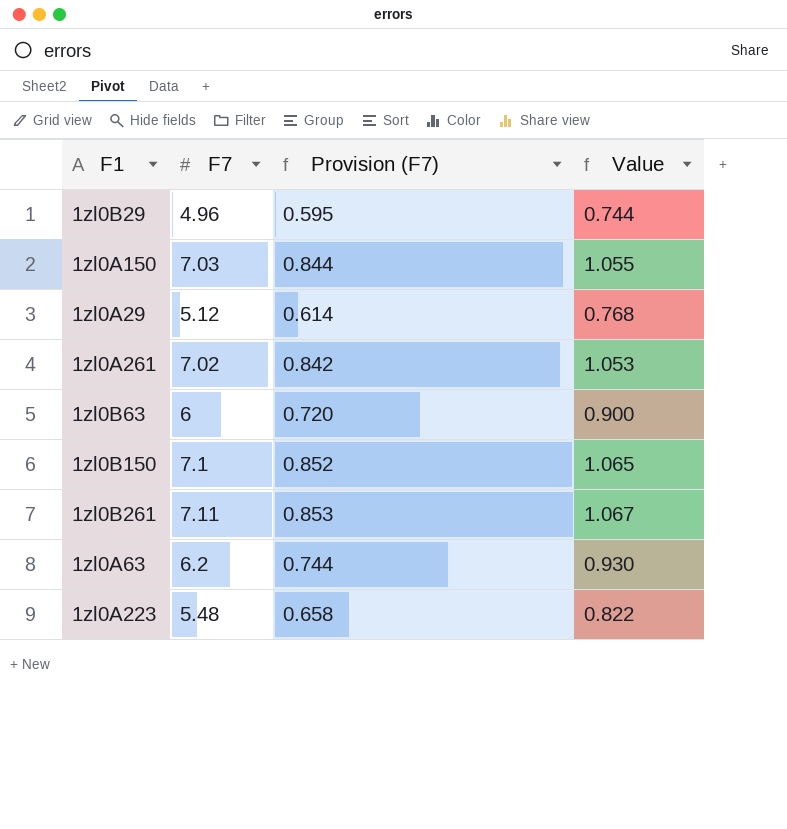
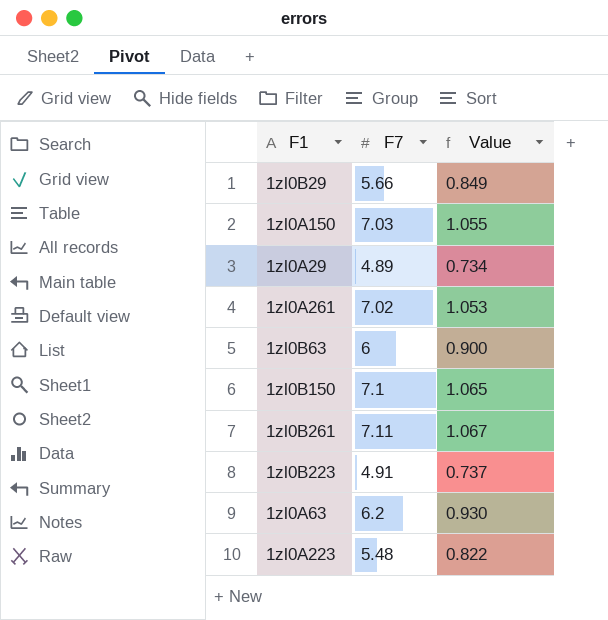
column Provision (F7) | formula: [F7] * 0.12 -> none
1zl0B29 | F7: 4.96 -> 5.66
1zl0B29 | Value: 0.744 -> 0.849
1zl0A29 | F7: 5.12 -> 4.89
1zl0A29 | Value: 0.768 -> 0.734
row 1zl0B223: none -> 4.91 | 0.737

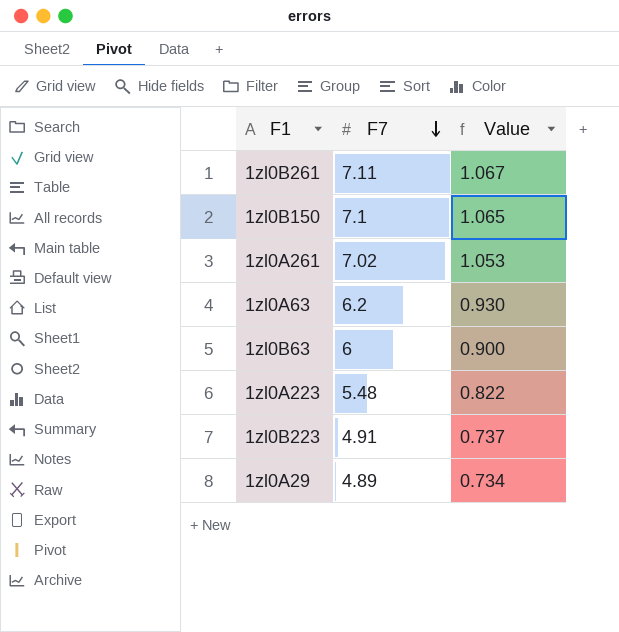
row order: none -> F7 descending
row 1zl0B29: 5.66 | 0.849 -> none
row 1zl0A150: 7.03 | 1.055 -> none

